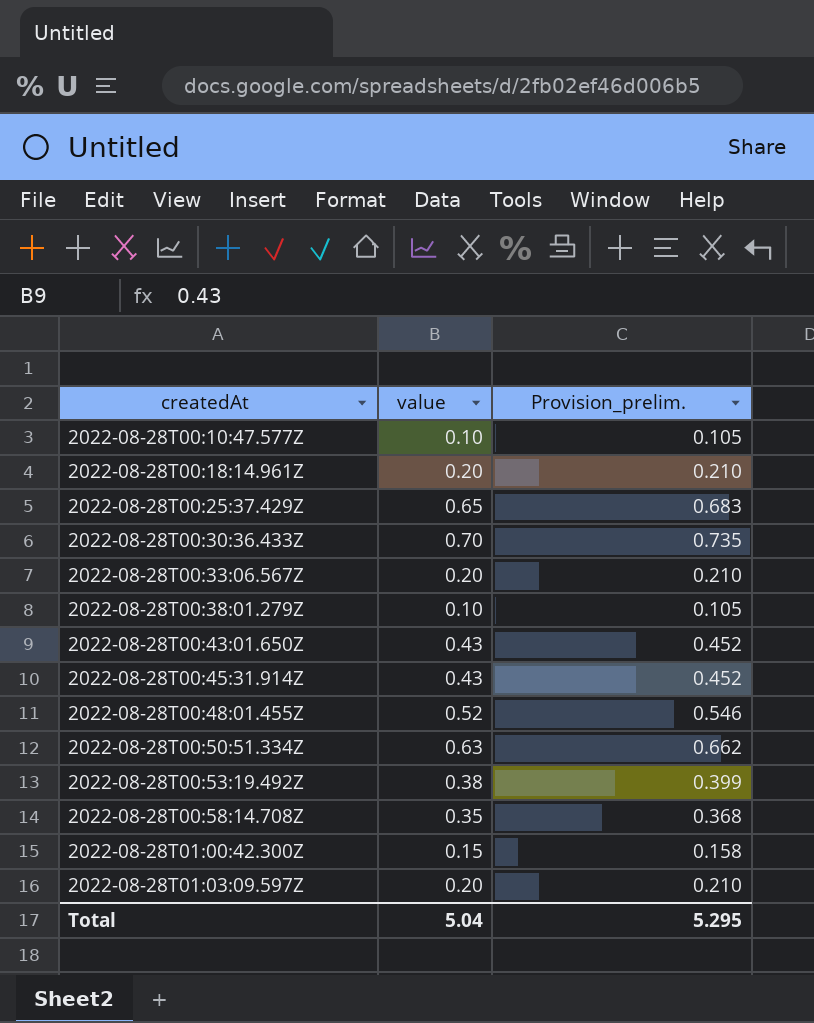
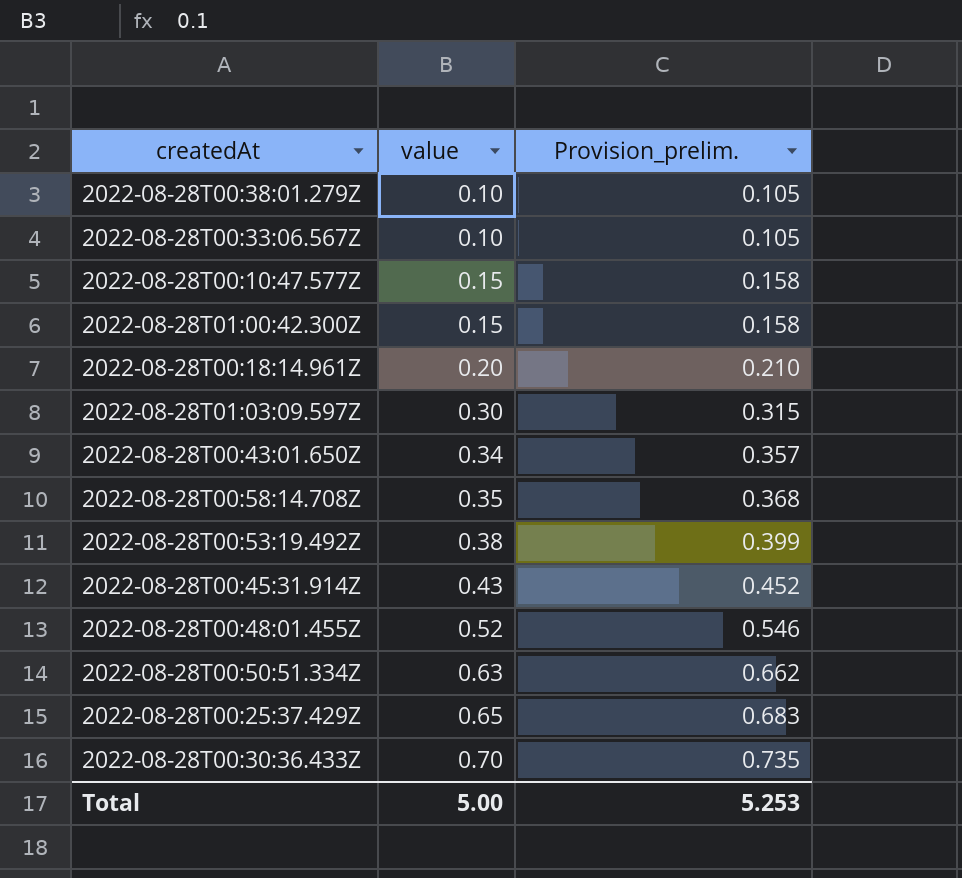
row order: createdAt ascending -> value ascending
2022-08-28T00:33:06.567Z | value: 0.20 -> 0.10
2022-08-28T00:33:06.567Z | Provision_prelim.: 0.210 -> 0.105
2022-08-28T00:10:47.577Z | value: 0.10 -> 0.15
2022-08-28T00:10:47.577Z | Provision_prelim.: 0.105 -> 0.158
2022-08-28T01:03:09.597Z | value: 0.20 -> 0.30
2022-08-28T01:03:09.597Z | Provision_prelim.: 0.210 -> 0.315
2022-08-28T00:43:01.650Z | value: 0.43 -> 0.34
2022-08-28T00:43:01.650Z | Provision_prelim.: 0.452 -> 0.357
Total | value: 5.04 -> 5.00
Total | Provision_prelim.: 5.295 -> 5.253

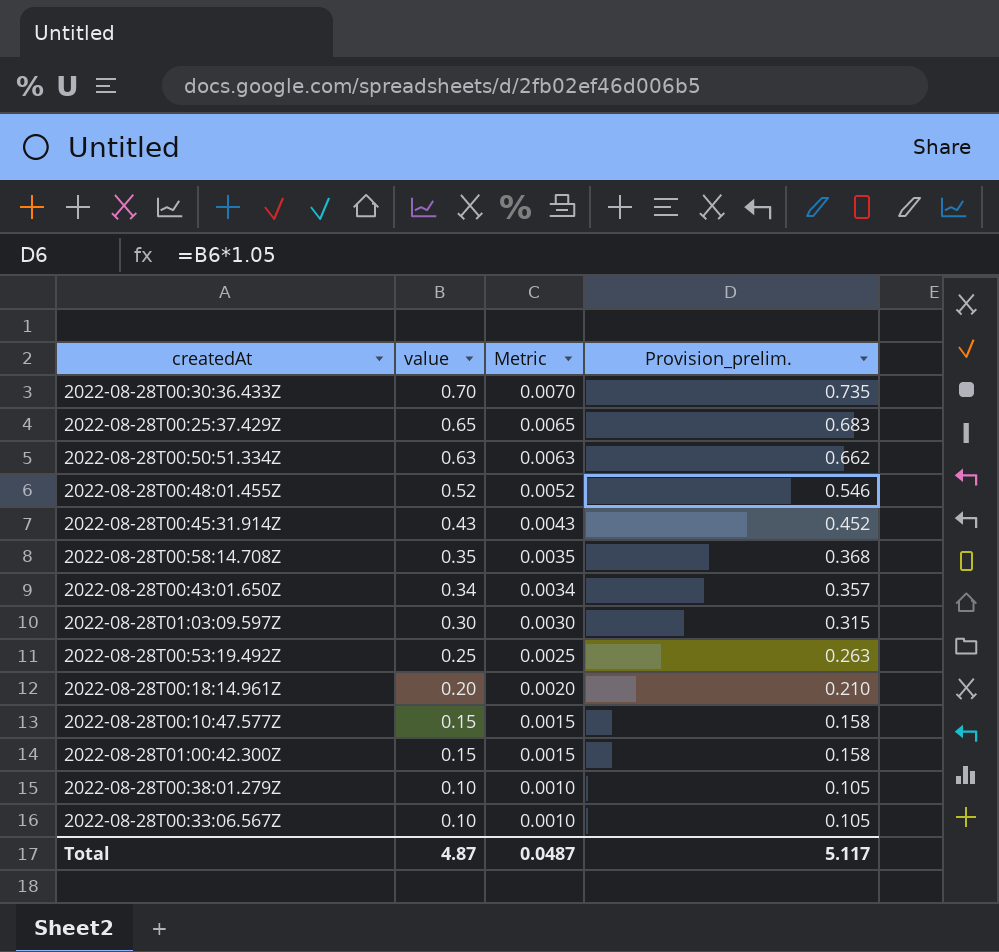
row order: value ascending -> value descending
column Metric | formula: none -> [value] * 0.01
2022-08-28T00:53:19.492Z | value: 0.38 -> 0.25
2022-08-28T00:53:19.492Z | Provision_prelim.: 0.399 -> 0.263
Total | value: 5.00 -> 4.87
Total | Provision_prelim.: 5.253 -> 5.117

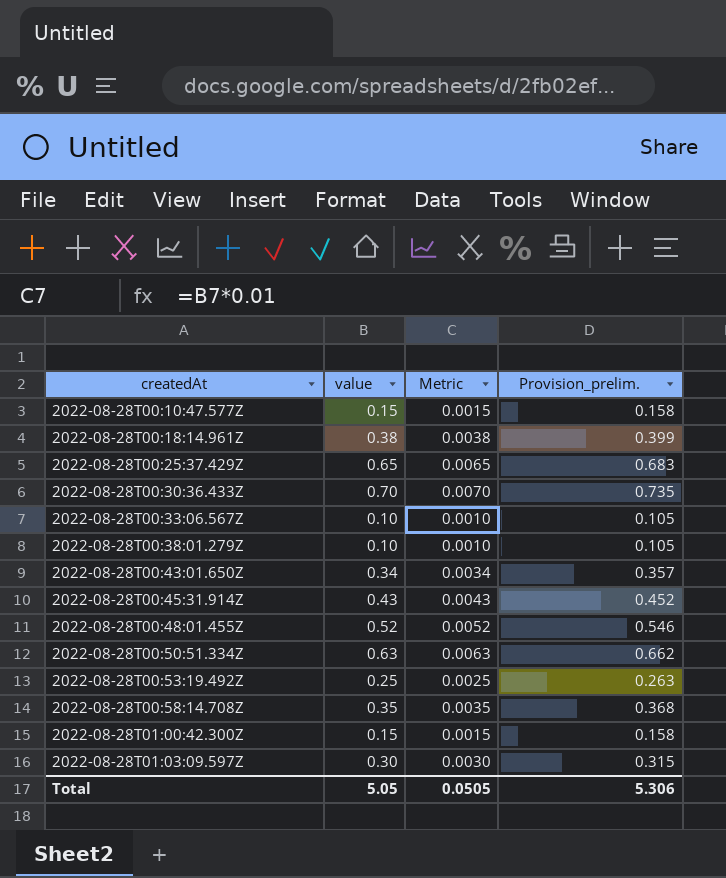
row order: value descending -> createdAt ascending
2022-08-28T00:18:14.961Z | value: 0.20 -> 0.38
2022-08-28T00:18:14.961Z | Metric: 0.0020 -> 0.0038
2022-08-28T00:18:14.961Z | Provision_prelim.: 0.210 -> 0.399
Total | value: 4.87 -> 5.05
Total | Metric: 0.0487 -> 0.0505
Total | Provision_prelim.: 5.117 -> 5.306

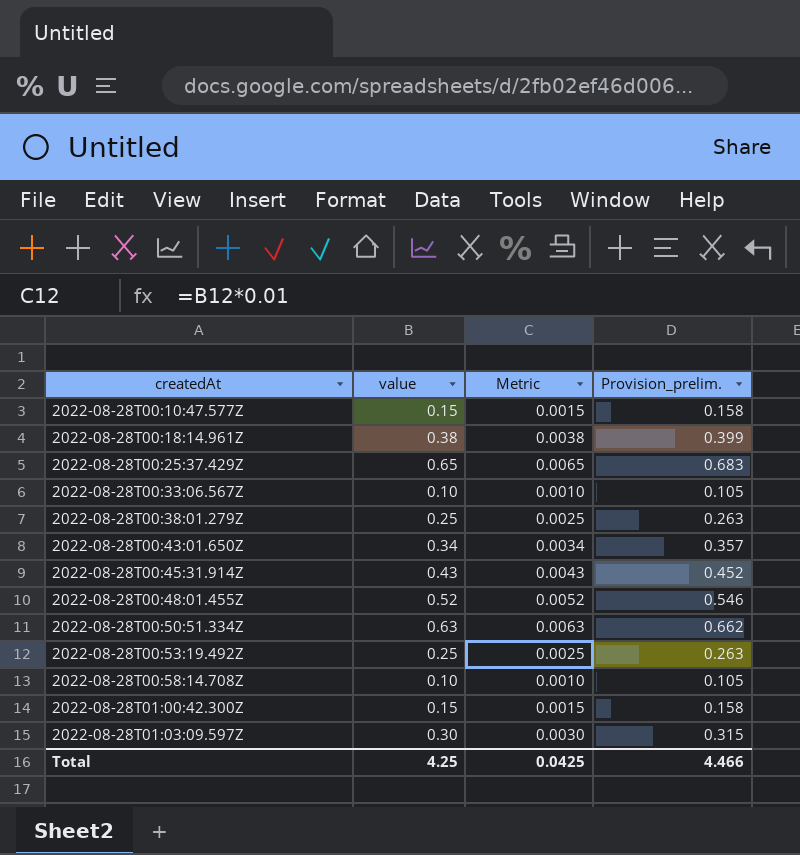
row 2022-08-28T00:30:36.433Z: 0.70 | 0.0070 | 0.735 -> none
2022-08-28T00:38:01.279Z | value: 0.10 -> 0.25
2022-08-28T00:38:01.279Z | Metric: 0.0010 -> 0.0025
2022-08-28T00:38:01.279Z | Provision_prelim.: 0.105 -> 0.263
2022-08-28T00:58:14.708Z | value: 0.35 -> 0.10
2022-08-28T00:58:14.708Z | Metric: 0.0035 -> 0.0010
2022-08-28T00:58:14.708Z | Provision_prelim.: 0.368 -> 0.105
Total | value: 5.05 -> 4.25
Total | Metric: 0.0505 -> 0.0425
Total | Provision_prelim.: 5.306 -> 4.466

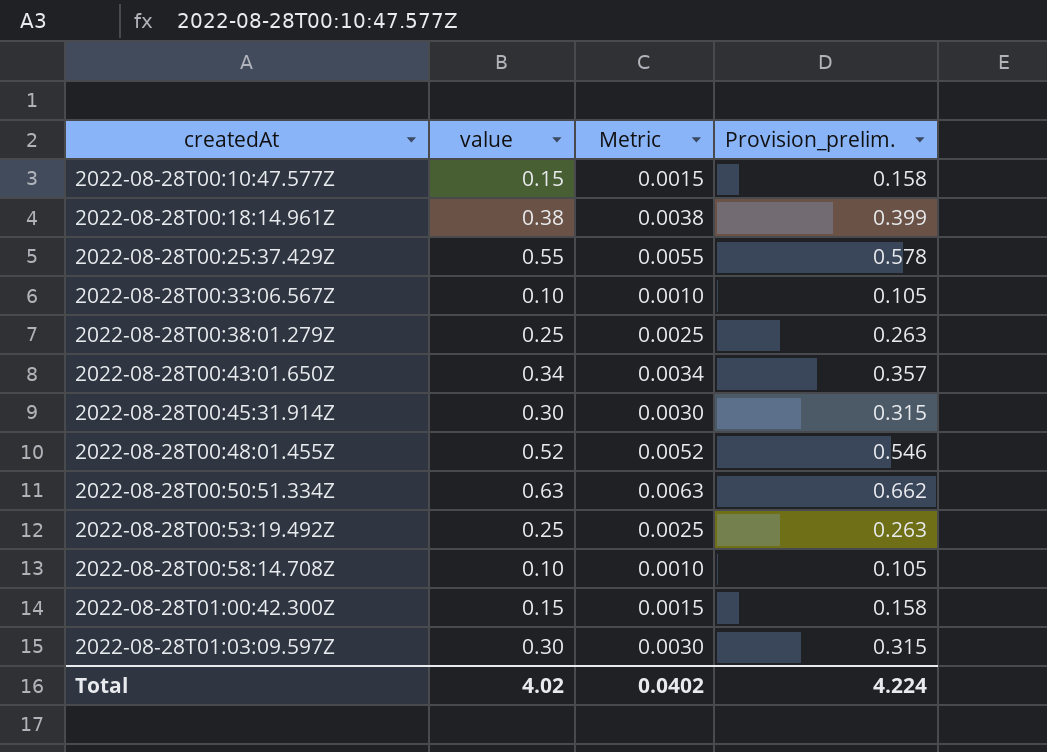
2022-08-28T00:25:37.429Z | value: 0.65 -> 0.55
2022-08-28T00:25:37.429Z | Metric: 0.0065 -> 0.0055
2022-08-28T00:25:37.429Z | Provision_prelim.: 0.683 -> 0.578
2022-08-28T00:45:31.914Z | value: 0.43 -> 0.30
2022-08-28T00:45:31.914Z | Metric: 0.0043 -> 0.0030
2022-08-28T00:45:31.914Z | Provision_prelim.: 0.452 -> 0.315
Total | value: 4.25 -> 4.02
Total | Metric: 0.0425 -> 0.0402
Total | Provision_prelim.: 4.466 -> 4.224

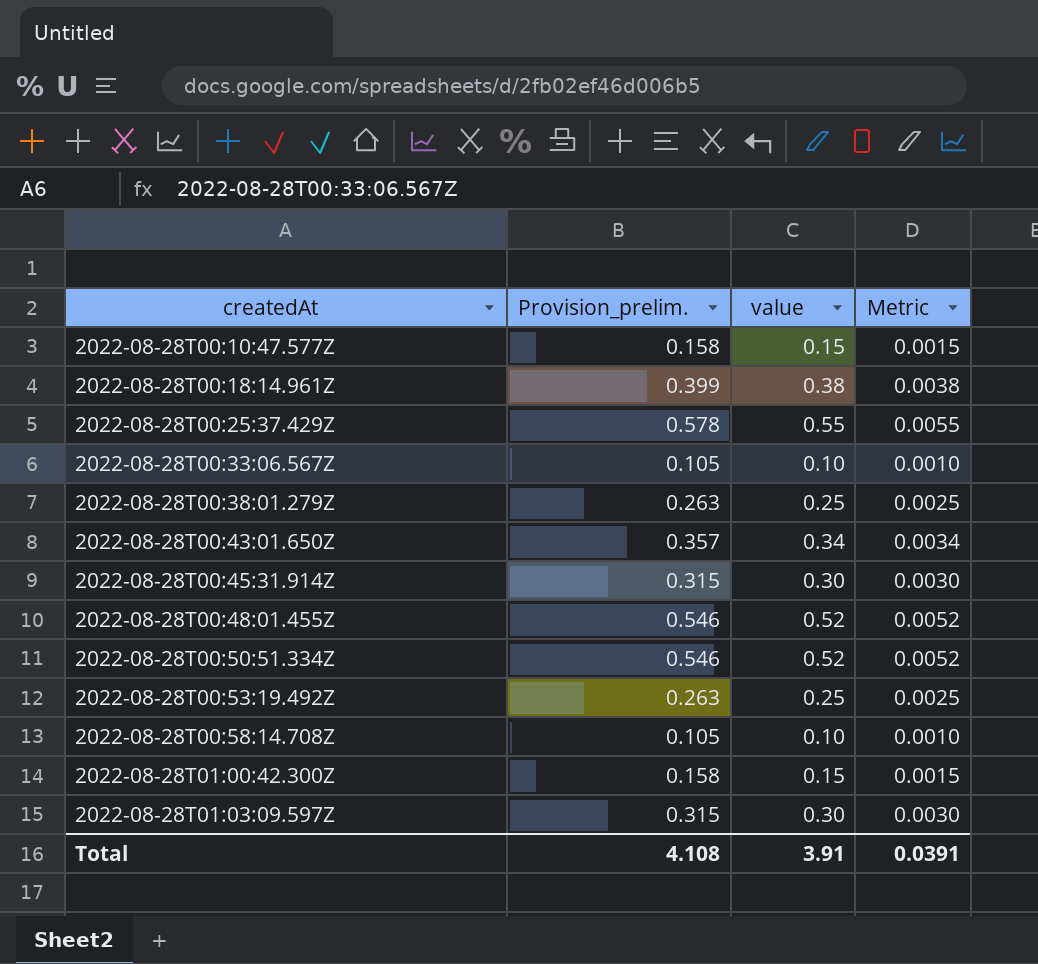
column Provision_prelim. | position: 4 -> 2
2022-08-28T00:50:51.334Z | Provision_prelim.: 0.662 -> 0.546
2022-08-28T00:50:51.334Z | value: 0.63 -> 0.52
2022-08-28T00:50:51.334Z | Metric: 0.0063 -> 0.0052
Total | Provision_prelim.: 4.224 -> 4.108
Total | value: 4.02 -> 3.91
Total | Metric: 0.0402 -> 0.0391

